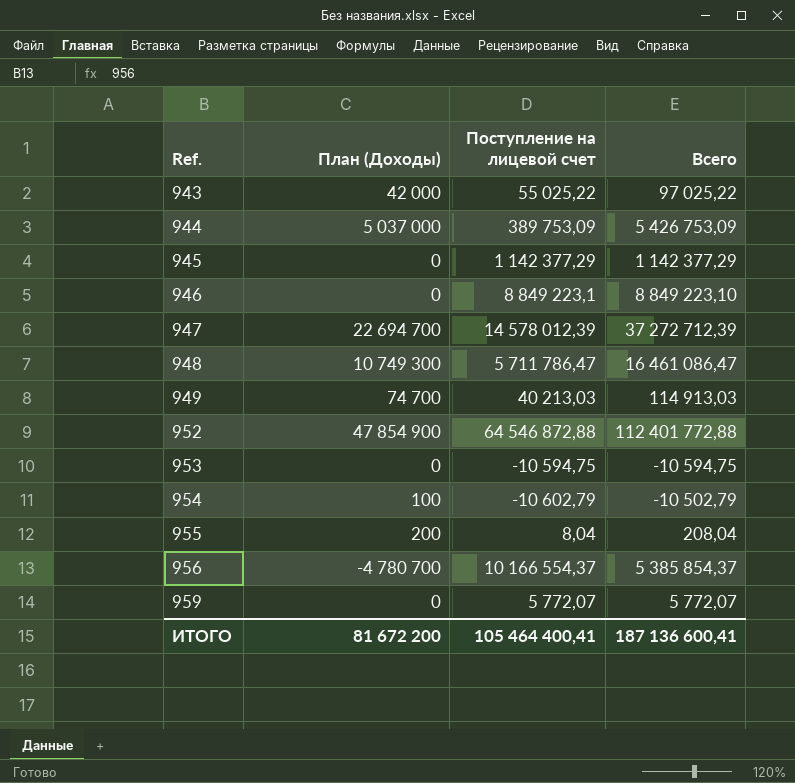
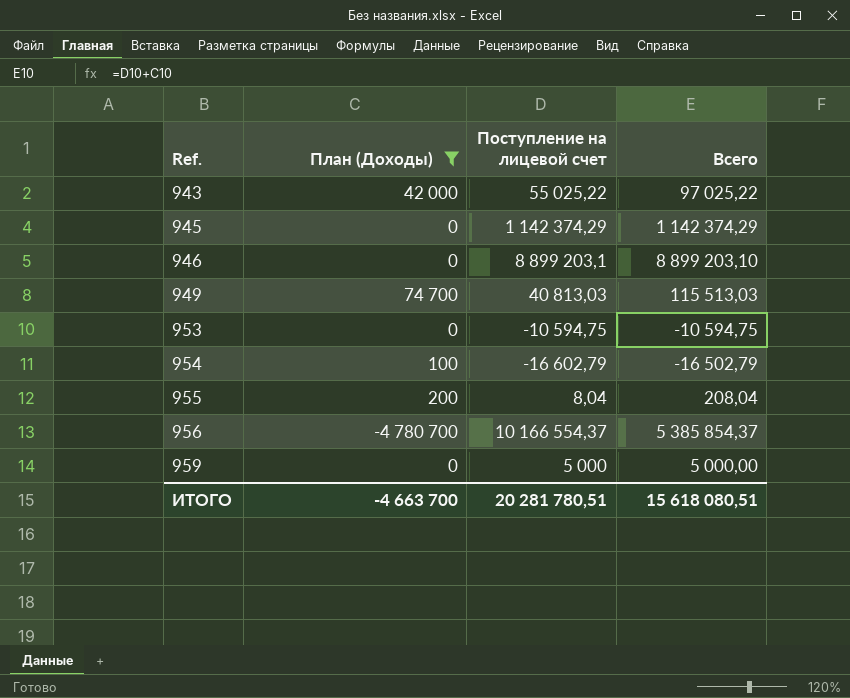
filter: none -> План (Доходы) <= 74 700
945 | Поступление на лицевой счет: 1 142 377,29 -> 1 142 374,29
945 | Всего: 1 142 377,29 -> 1 142 374,29
946 | Поступление на лицевой счет: 8 849 223,1 -> 8 899 203,1
946 | Всего: 8 849 223,10 -> 8 899 203,10
949 | Поступление на лицевой счет: 40 213,03 -> 40 813,03
949 | Всего: 114 913,03 -> 115 513,03
954 | Поступление на лицевой счет: -10 602,79 -> -16 602,79
954 | Всего: -10 502,79 -> -16 502,79
959 | Поступление на лицевой счет: 5 772,07 -> 5 000
959 | Всего: 5 772,07 -> 5 000,00
ИТОГО | План (Доходы): 81 672 200 -> -4 663 700
ИТОГО | Поступление на лицевой счет: 105 464 400,41 -> 20 281 780,51
ИТОГО | Всего: 187 136 600,41 -> 15 618 080,51

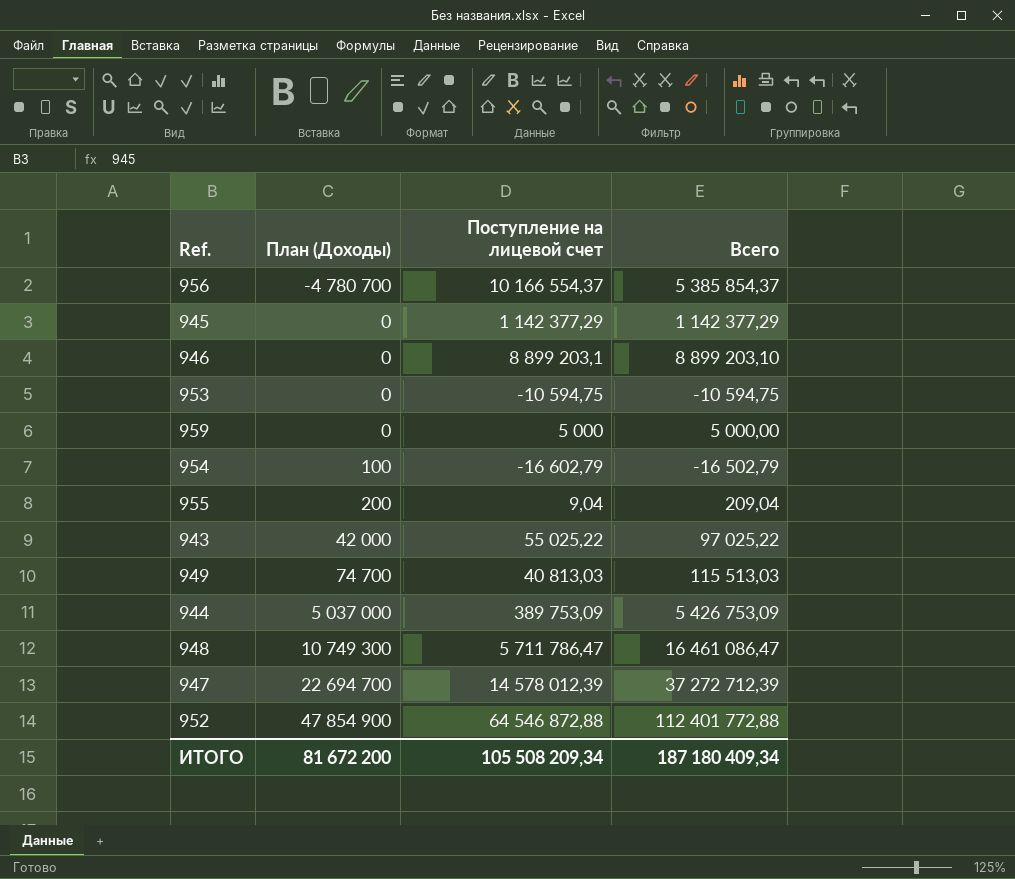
filter: План (Доходы) <= 74 700 -> none
row order: Ref. ascending -> План (Доходы) ascending
945 | Поступление на лицевой счет: 1 142 374,29 -> 1 142 377,29
945 | Всего: 1 142 374,29 -> 1 142 377,29
955 | Поступление на лицевой счет: 8,04 -> 9,04
955 | Всего: 208,04 -> 209,04
ИТОГО | План (Доходы): -4 663 700 -> 81 672 200
ИТОГО | Поступление на лицевой счет: 20 281 780,51 -> 105 508 209,34
ИТОГО | Всего: 15 618 080,51 -> 187 180 409,34

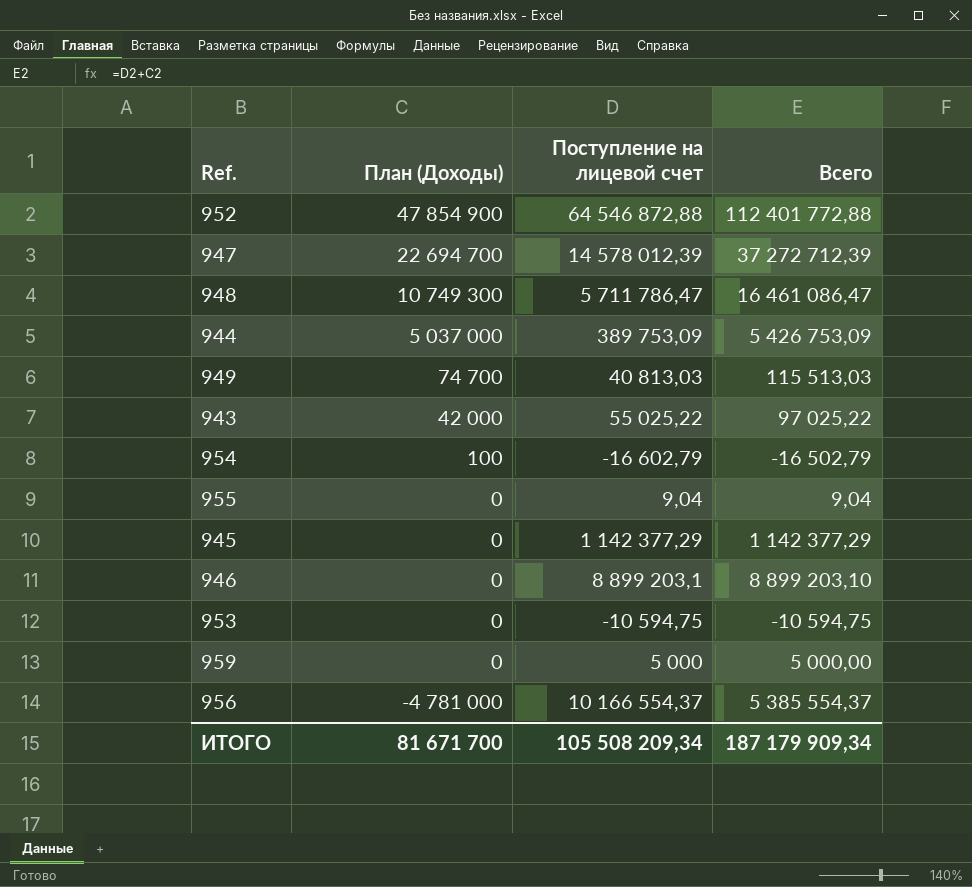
row order: План (Доходы) ascending -> План (Доходы) descending
955 | План (Доходы): 200 -> 0
955 | Всего: 209,04 -> 9,04
956 | План (Доходы): -4 780 700 -> -4 781 000
956 | Всего: 5 385 854,37 -> 5 385 554,37
ИТОГО | План (Доходы): 81 672 200 -> 81 671 700
ИТОГО | Всего: 187 180 409,34 -> 187 179 909,34

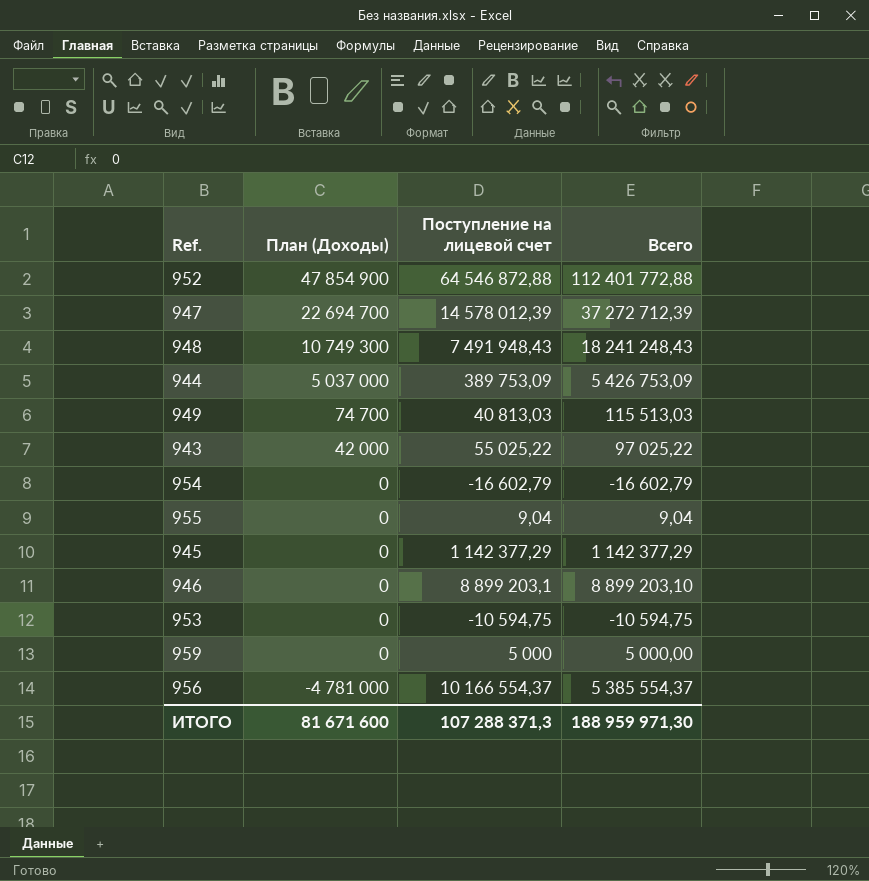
948 | Поступление на лицевой счет: 5 711 786,47 -> 7 491 948,43
948 | Всего: 16 461 086,47 -> 18 241 248,43
954 | План (Доходы): 100 -> 0
954 | Всего: -16 502,79 -> -16 602,79
ИТОГО | План (Доходы): 81 671 700 -> 81 671 600
ИТОГО | Поступление на лицевой счет: 105 508 209,34 -> 107 288 371,3
ИТОГО | Всего: 187 179 909,34 -> 188 959 971,30

